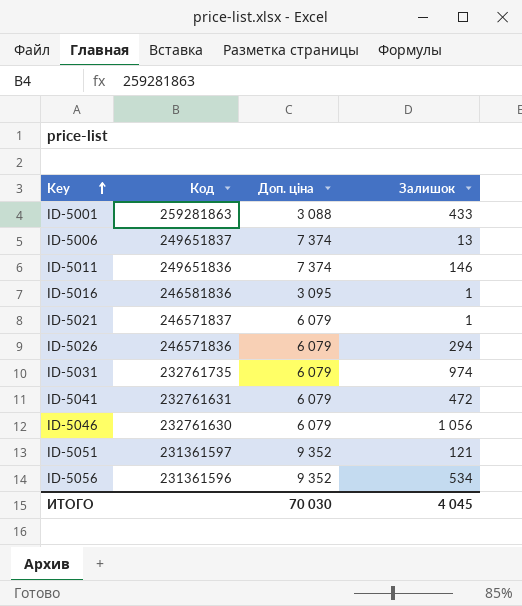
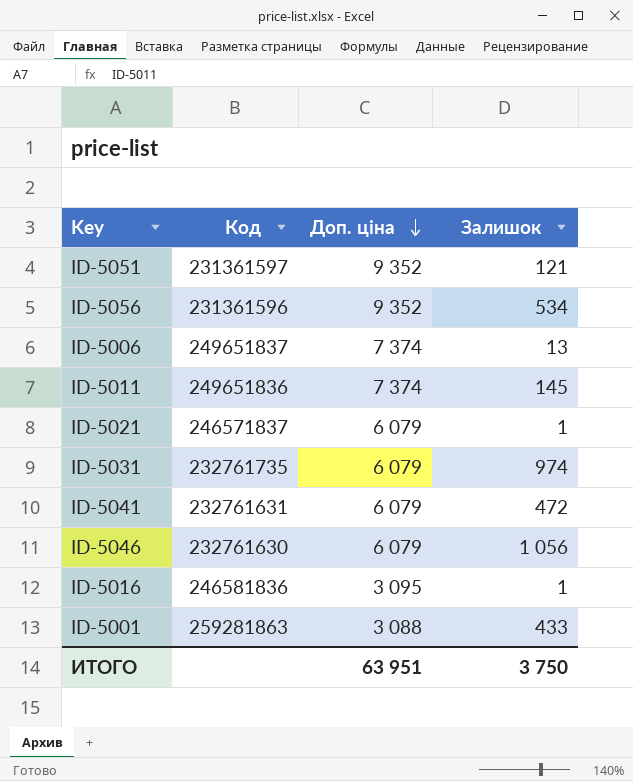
row order: Key ascending -> Доп. ціна descending
row ID-5026: 246571836 | 6 079 | 294 -> none
ID-5011 | Залишок: 146 -> 145
ИТОГО | Доп. ціна: 70 030 -> 63 951
ИТОГО | Залишок: 4 045 -> 3 750

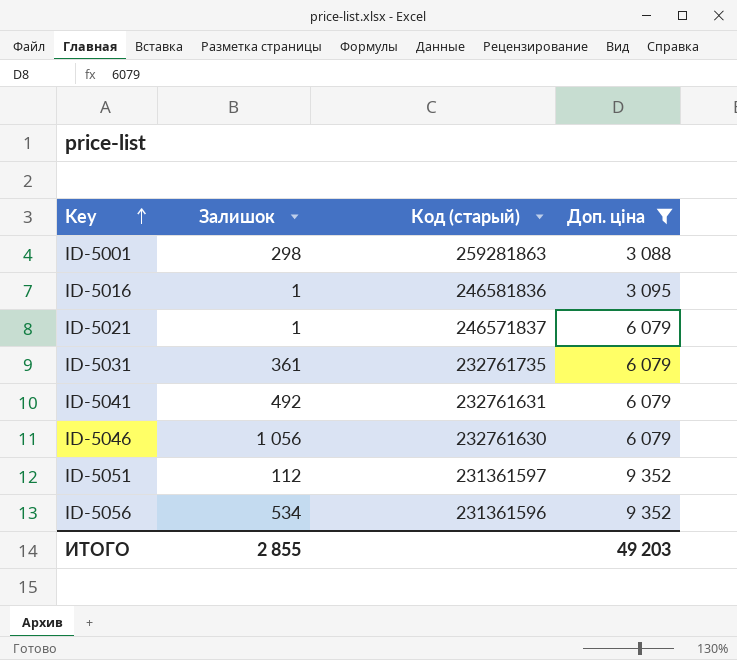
filter: none -> Доп. ціна != 7 374
row order: Доп. ціна descending -> Key ascending
column Залишок | position: 4 -> 2
column name: Код -> Код (старый)
ID-5001 | Залишок: 433 -> 298
ID-5031 | Залишок: 974 -> 361
ID-5041 | Залишок: 472 -> 492
ID-5051 | Залишок: 121 -> 112
ИТОГО | Залишок: 3 750 -> 2 855
ИТОГО | Доп. ціна: 63 951 -> 49 203

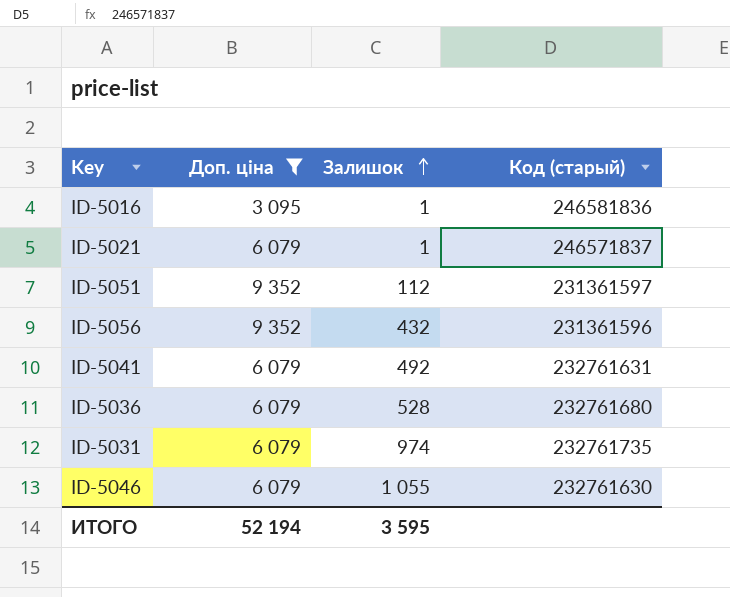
row order: Key ascending -> Залишок ascending
column Доп. ціна | position: 4 -> 2
row ID-5001: 298 | 259281863 | 3 088 -> none
ID-5056 | Залишок: 534 -> 432
row ID-5036: none -> 6 079 | 528 | 232761680
ID-5031 | Залишок: 361 -> 974
ID-5046 | Залишок: 1 056 -> 1 055
ИТОГО | Доп. ціна: 49 203 -> 52 194
ИТОГО | Залишок: 2 855 -> 3 595

